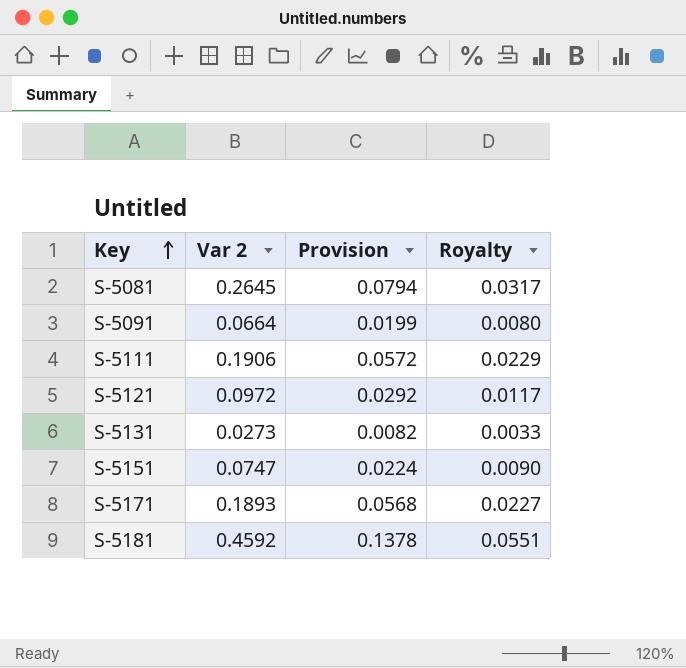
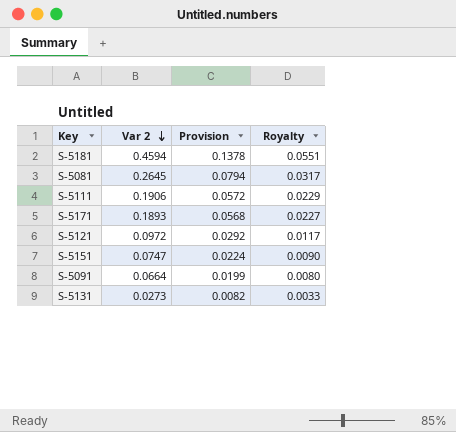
row order: Key ascending -> Var 2 descending
S-5181 | Var 2: 0.4592 -> 0.4594

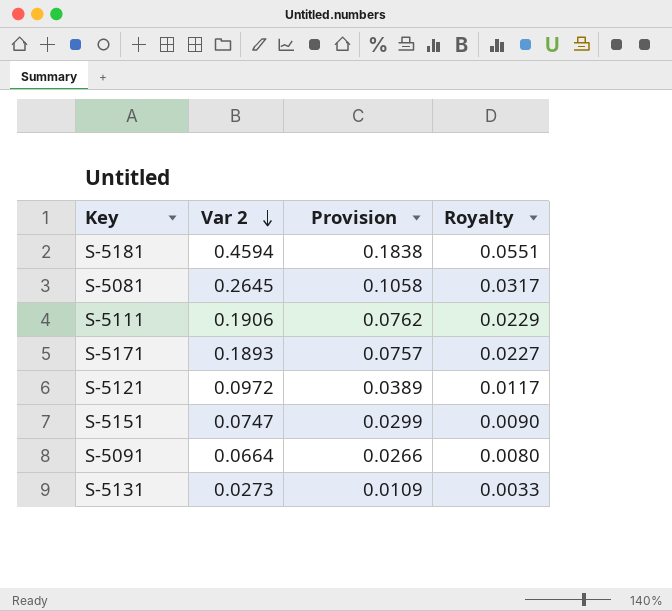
column Provision | formula: [Var 2] * 0.3 -> [Var 2] * 0.4

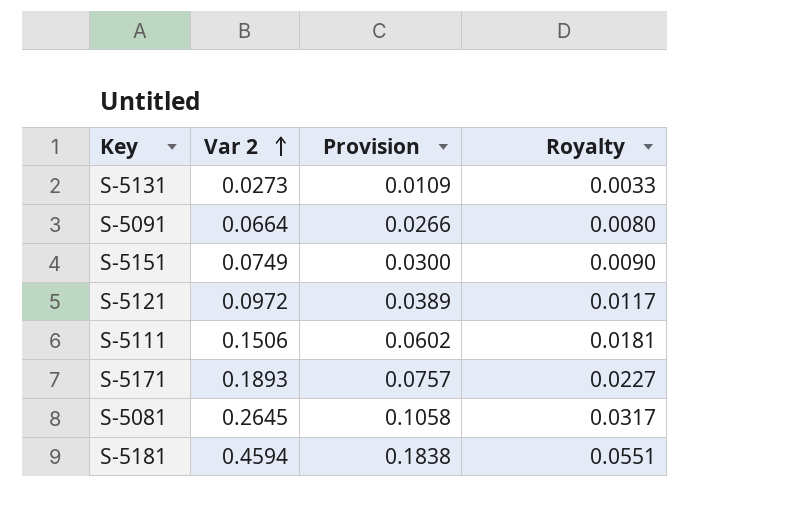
row order: Var 2 descending -> Var 2 ascending
S-5151 | Var 2: 0.0747 -> 0.0749
S-5151 | Provision: 0.0299 -> 0.0300
S-5111 | Var 2: 0.1906 -> 0.1506
S-5111 | Provision: 0.0762 -> 0.0602
S-5111 | Royalty: 0.0229 -> 0.0181

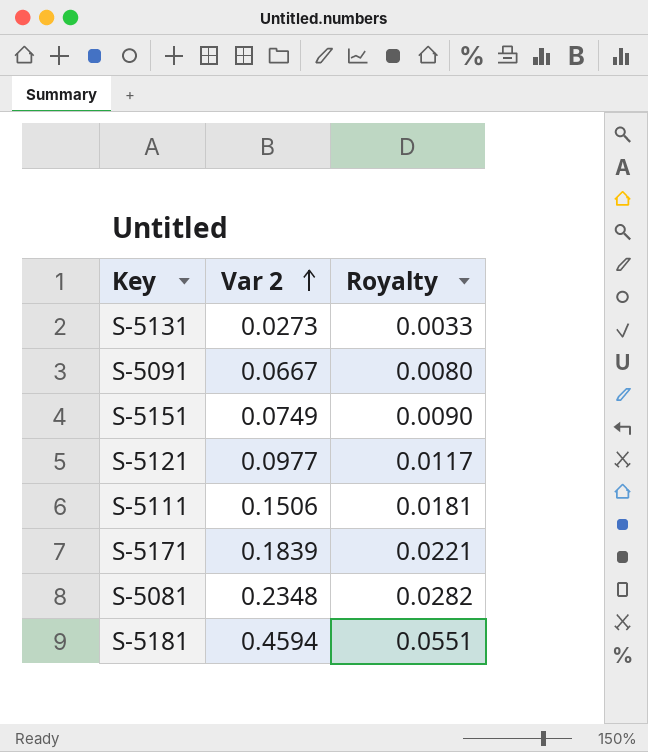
column Provision | formula: [Var 2] * 0.4 -> none
S-5091 | Var 2: 0.0664 -> 0.0667
S-5121 | Var 2: 0.0972 -> 0.0977
S-5171 | Var 2: 0.1893 -> 0.1839
S-5171 | Royalty: 0.0227 -> 0.0221
S-5081 | Var 2: 0.2645 -> 0.2348
S-5081 | Royalty: 0.0317 -> 0.0282

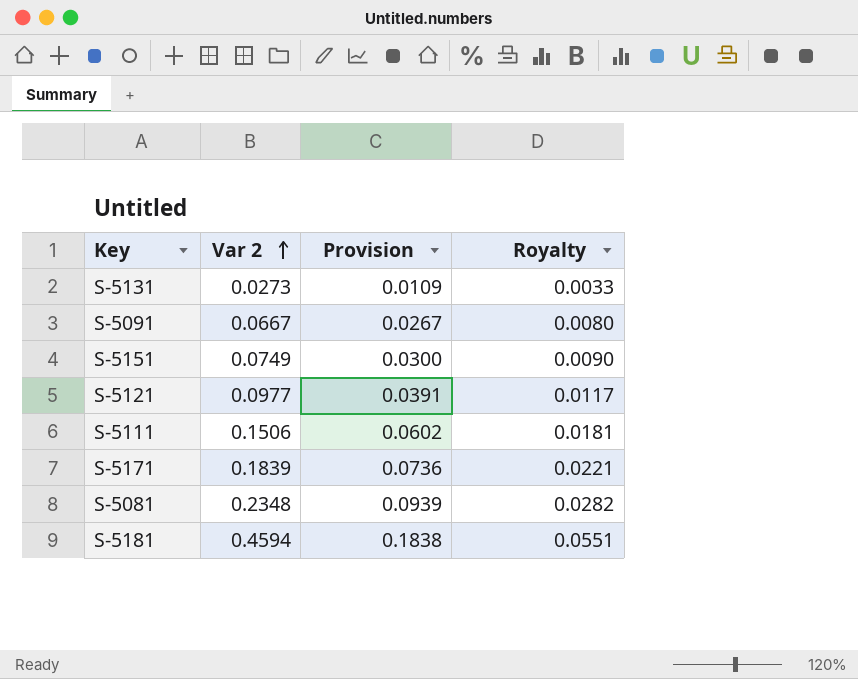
column Provision | formula: none -> [Var 2] * 0.4

